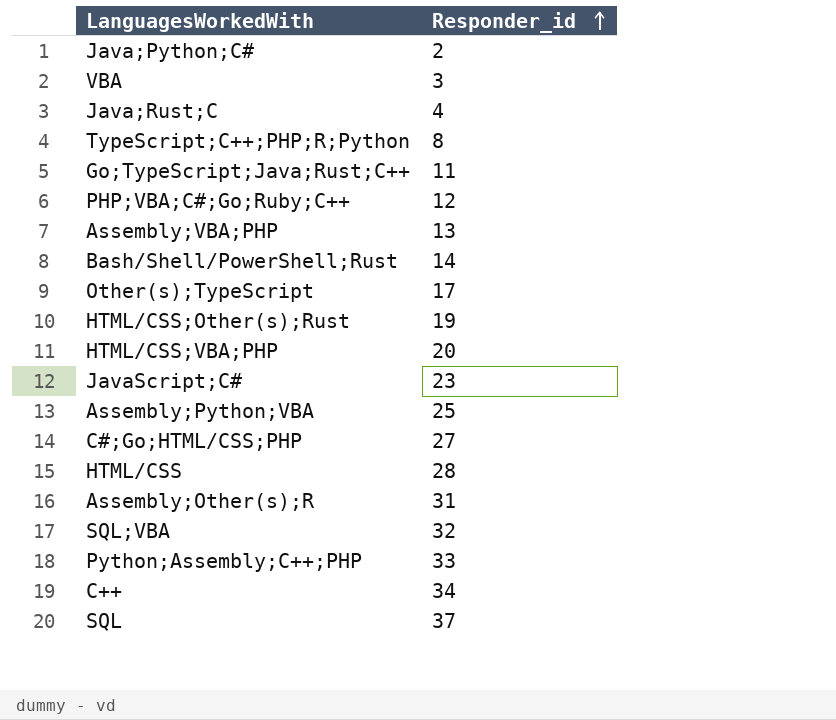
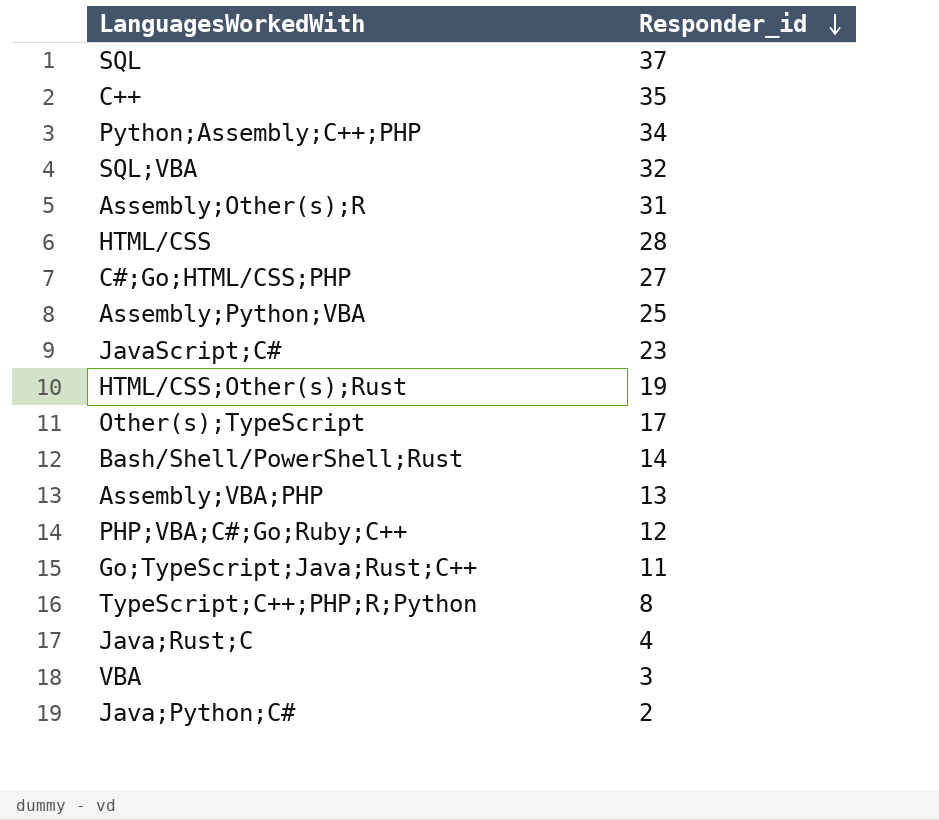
row order: Responder_id ascending -> Responder_id descending
row HTML/CSS;VBA;PHP: 20 -> none
C++ | Responder_id: 34 -> 35
Python;Assembly;C++;PHP | Responder_id: 33 -> 34

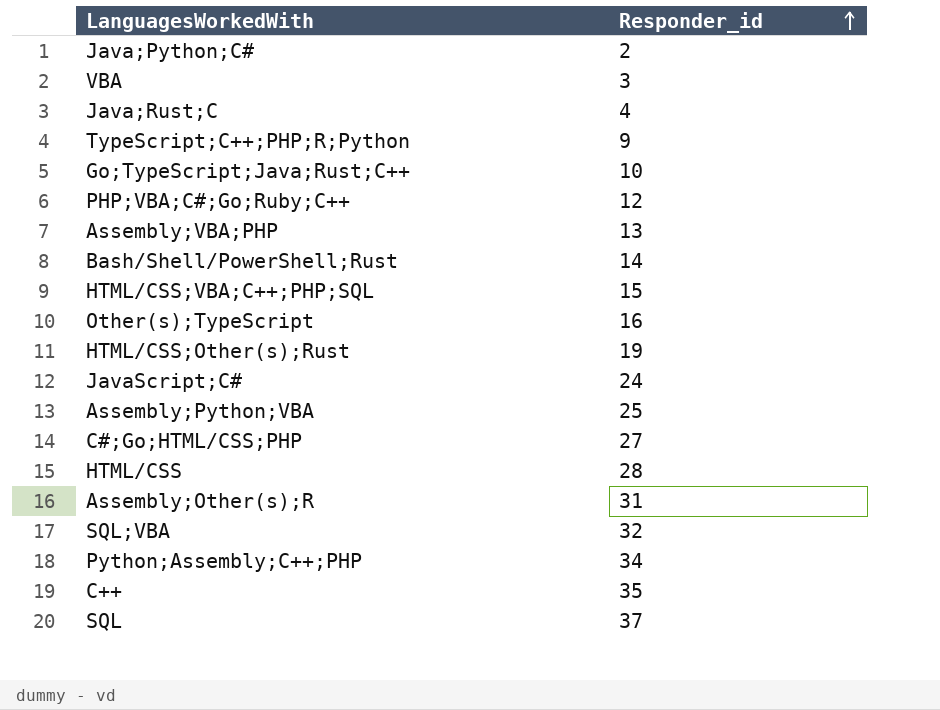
row order: Responder_id descending -> Responder_id ascending
TypeScript;C++;PHP;R;Python | Responder_id: 8 -> 9
Go;TypeScript;Java;Rust;C++ | Responder_id: 11 -> 10
row HTML/CSS;VBA;C++;PHP;SQL: none -> 15
Other(s);TypeScript | Responder_id: 17 -> 16
JavaScript;C# | Responder_id: 23 -> 24

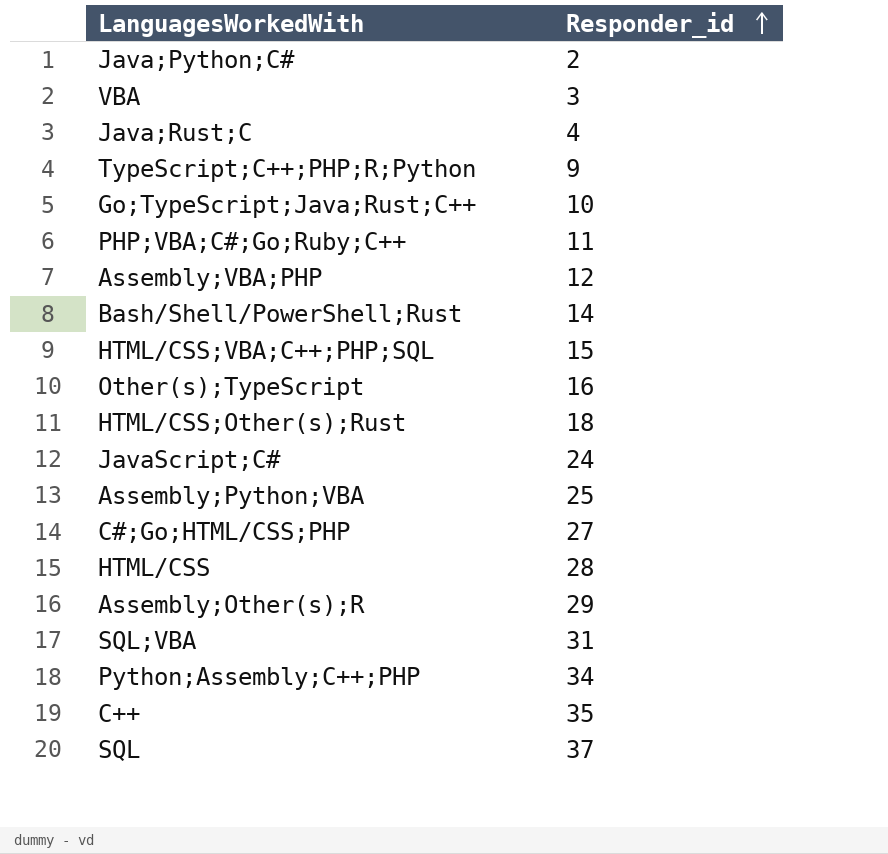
PHP;VBA;C#;Go;Ruby;C++ | Responder_id: 12 -> 11
Assembly;VBA;PHP | Responder_id: 13 -> 12
HTML/CSS;Other(s);Rust | Responder_id: 19 -> 18
Assembly;Other(s);R | Responder_id: 31 -> 29
SQL;VBA | Responder_id: 32 -> 31

